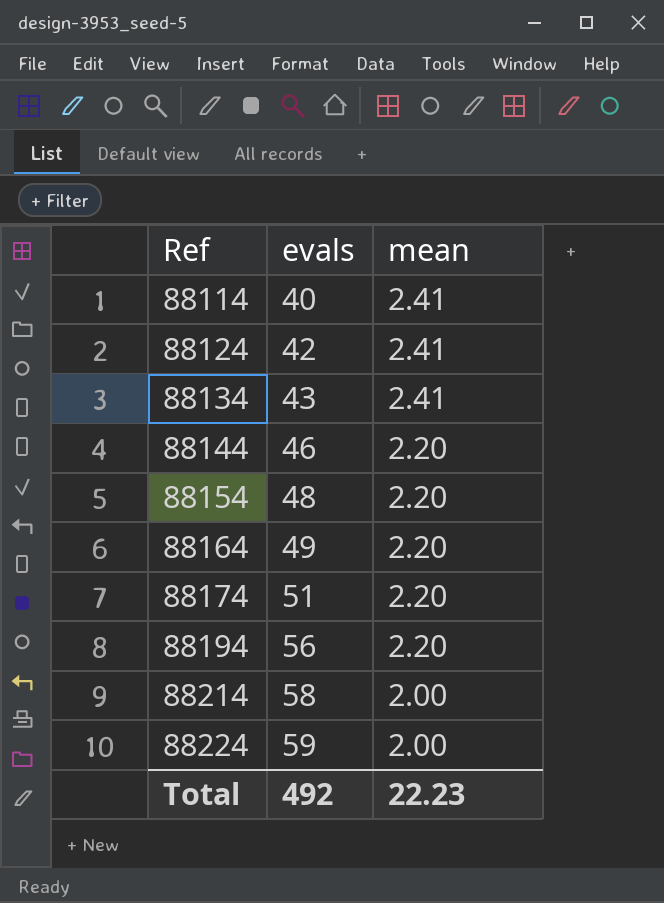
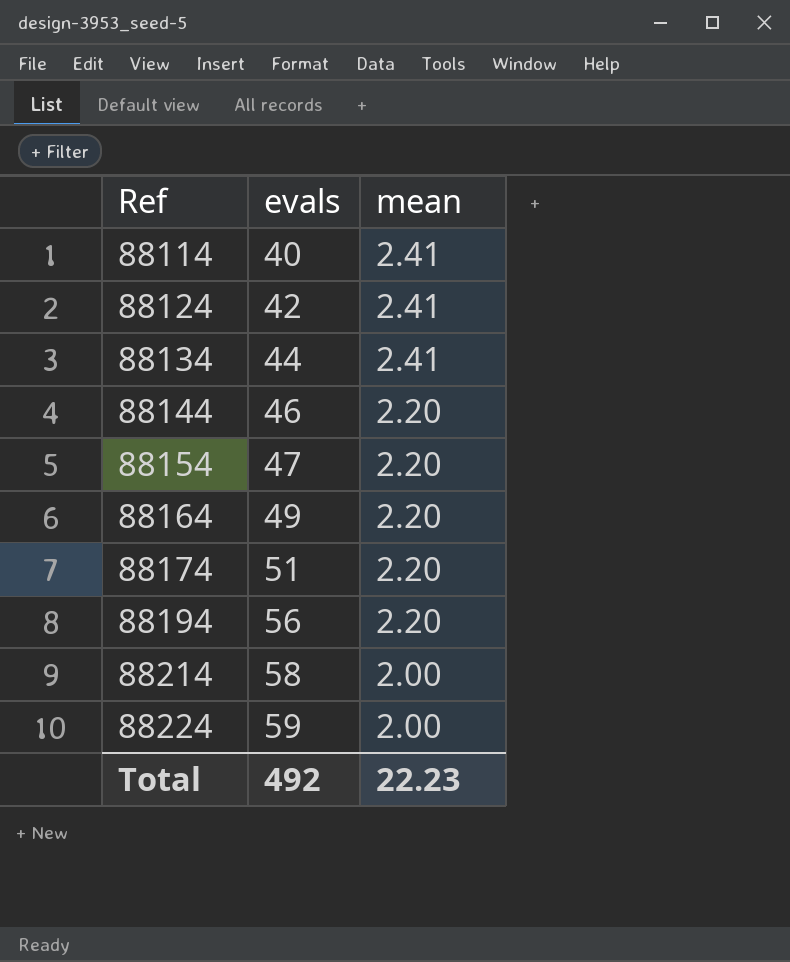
88134 | evals: 43 -> 44
88154 | evals: 48 -> 47

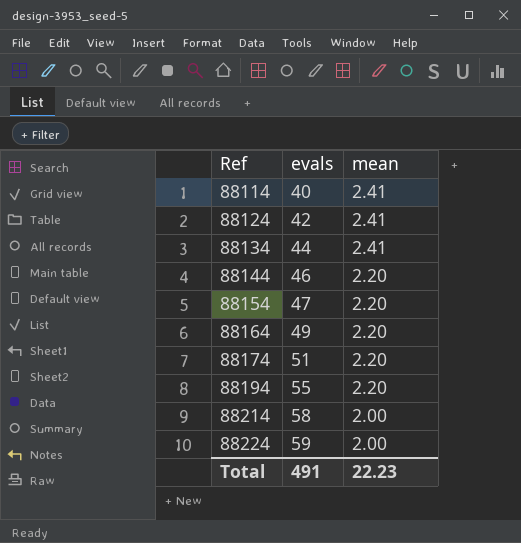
88194 | evals: 56 -> 55
Total | evals: 492 -> 491

